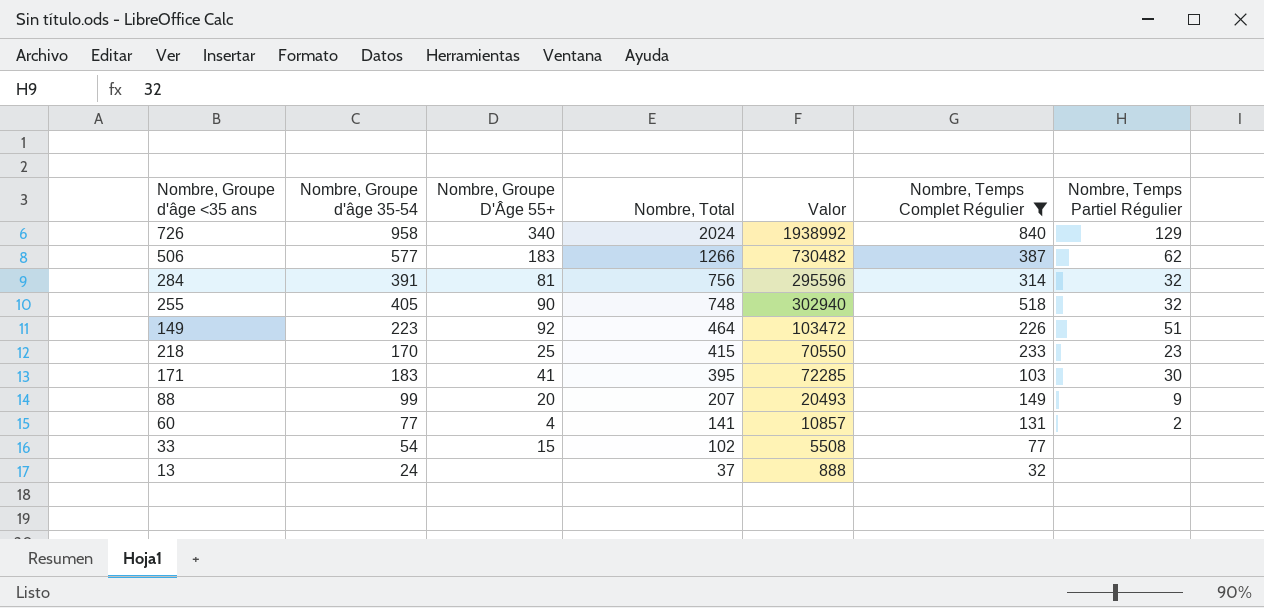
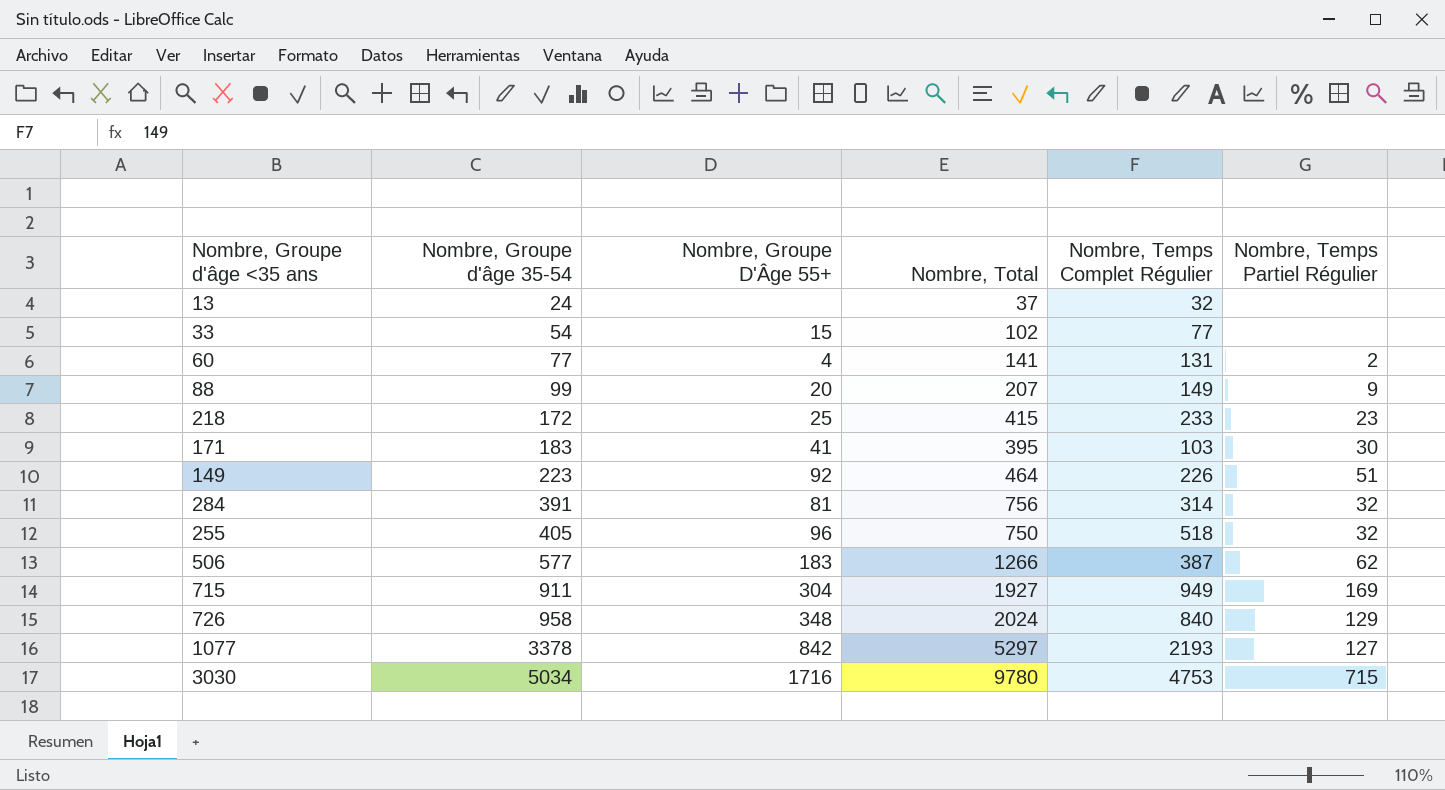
filter: Nombre, Temps Complet Régulier <= 840 -> none
row order: Nombre, Total descending -> Nombre, Groupe d'âge 35-54 ascending
column Valor | formula: [Nombre, Groupe d'âge 35-54] * [Nombre, Total] -> none
218 | Nombre, Groupe d'âge 35-54: 170 -> 172
255 | Nombre, Groupe D'Âge 55+: 90 -> 96
255 | Nombre, Total: 748 -> 750
726 | Nombre, Groupe D'Âge 55+: 340 -> 348

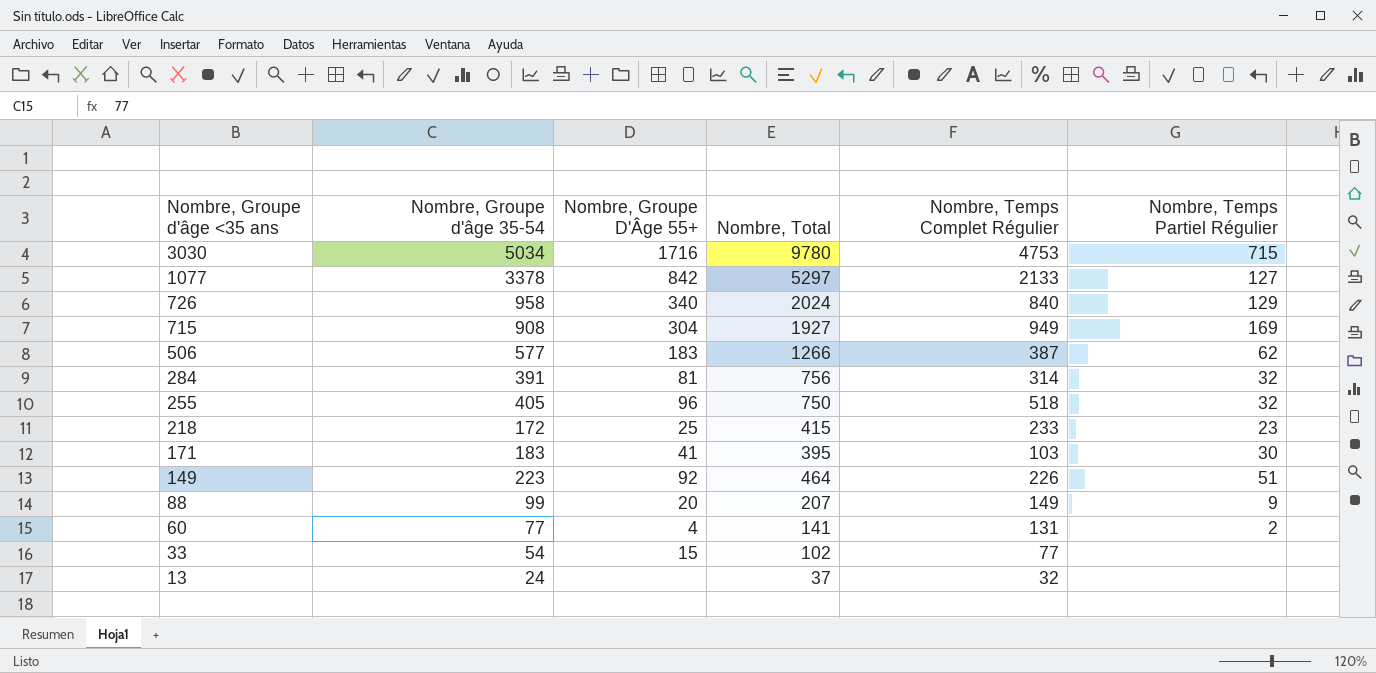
row order: Nombre, Groupe d'âge 35-54 ascending -> Nombre, Groupe d'âge <35 ans descending
1077 | Nombre, Temps Complet Régulier: 2193 -> 2133
726 | Nombre, Groupe D'Âge 55+: 348 -> 340
715 | Nombre, Groupe d'âge 35-54: 911 -> 908

